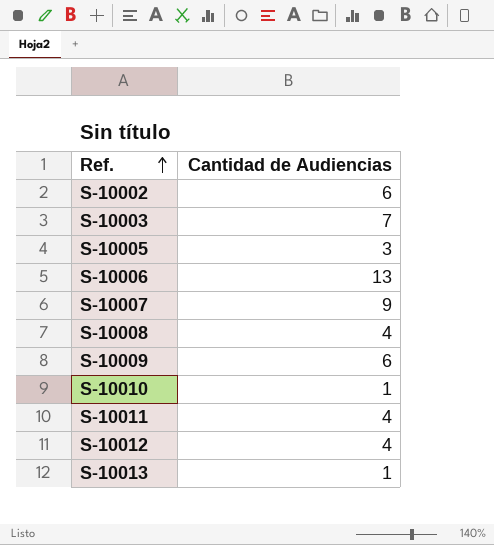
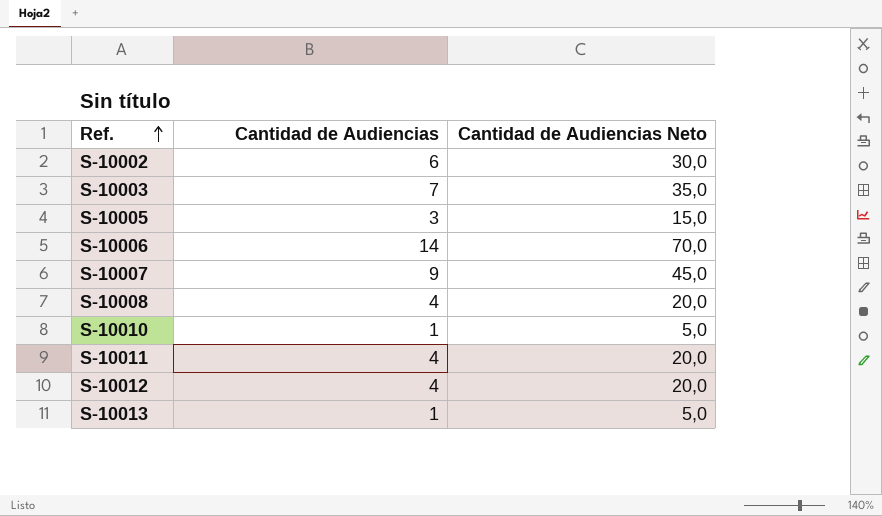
column Cantidad de Audiencias Neto | formula: none -> [Cantidad de Audiencias] * 5
row S-10009: 6 -> none
S-10006 | Cantidad de Audiencias: 13 -> 14

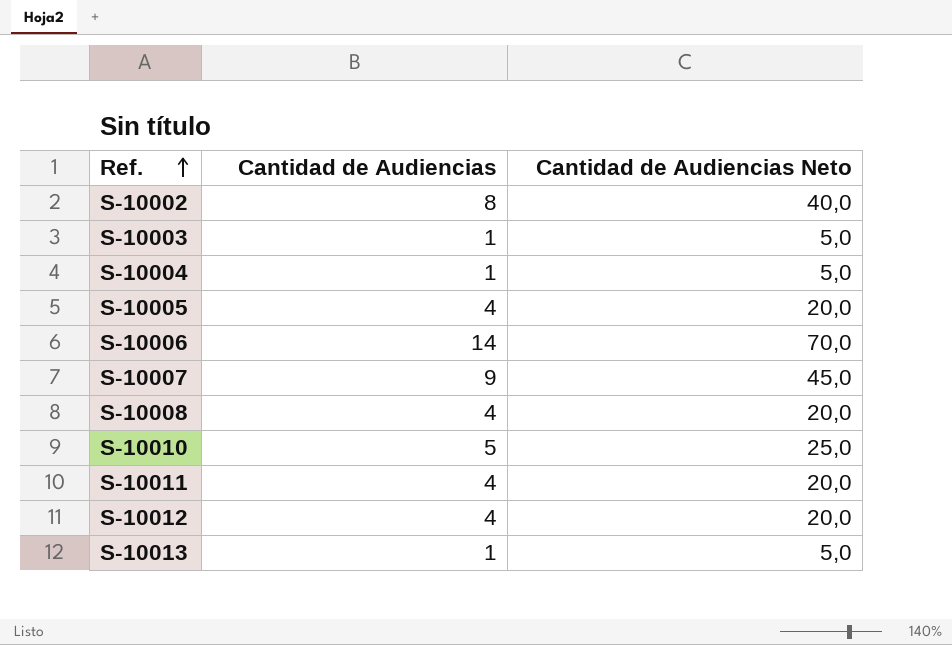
S-10002 | Cantidad de Audiencias: 6 -> 8
S-10002 | Cantidad de Audiencias Neto: 30,0 -> 40,0
S-10003 | Cantidad de Audiencias: 7 -> 1
S-10003 | Cantidad de Audiencias Neto: 35,0 -> 5,0
row S-10004: none -> 1 | 5,0
S-10005 | Cantidad de Audiencias: 3 -> 4
S-10005 | Cantidad de Audiencias Neto: 15,0 -> 20,0
S-10010 | Cantidad de Audiencias: 1 -> 5
S-10010 | Cantidad de Audiencias Neto: 5,0 -> 25,0

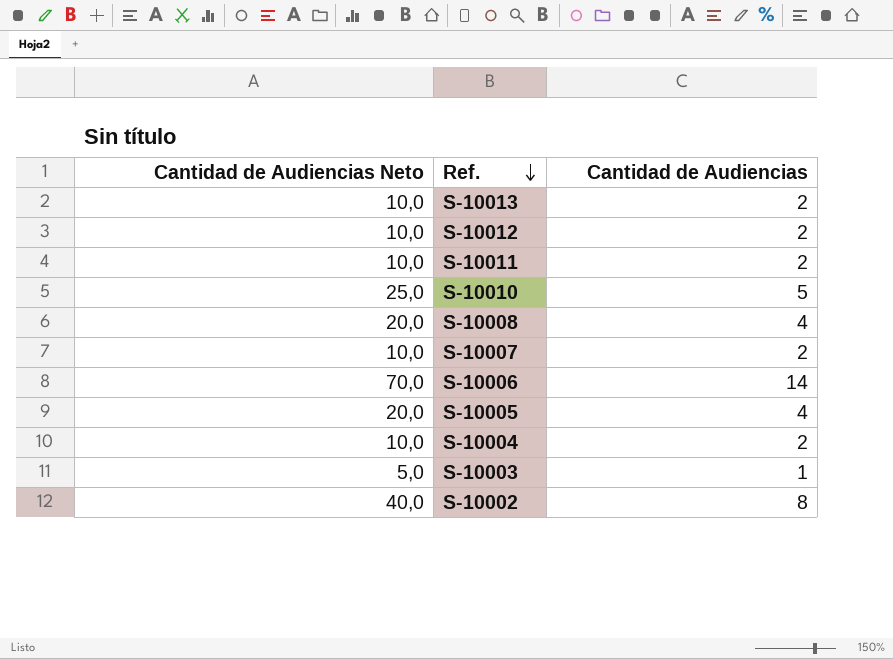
row order: Ref. ascending -> Ref. descending
column Cantidad de Audiencias Neto | position: 3 -> 1
S-10013 | Cantidad de Audiencias Neto: 5,0 -> 10,0
S-10013 | Cantidad de Audiencias: 1 -> 2
S-10012 | Cantidad de Audiencias Neto: 20,0 -> 10,0
S-10012 | Cantidad de Audiencias: 4 -> 2
S-10011 | Cantidad de Audiencias Neto: 20,0 -> 10,0
S-10011 | Cantidad de Audiencias: 4 -> 2
S-10007 | Cantidad de Audiencias Neto: 45,0 -> 10,0
S-10007 | Cantidad de Audiencias: 9 -> 2
S-10004 | Cantidad de Audiencias Neto: 5,0 -> 10,0
S-10004 | Cantidad de Audiencias: 1 -> 2

